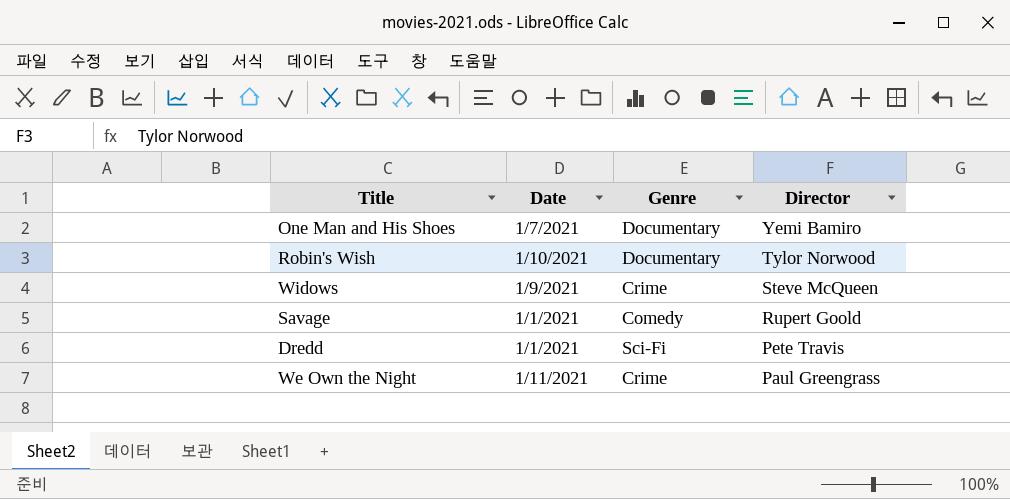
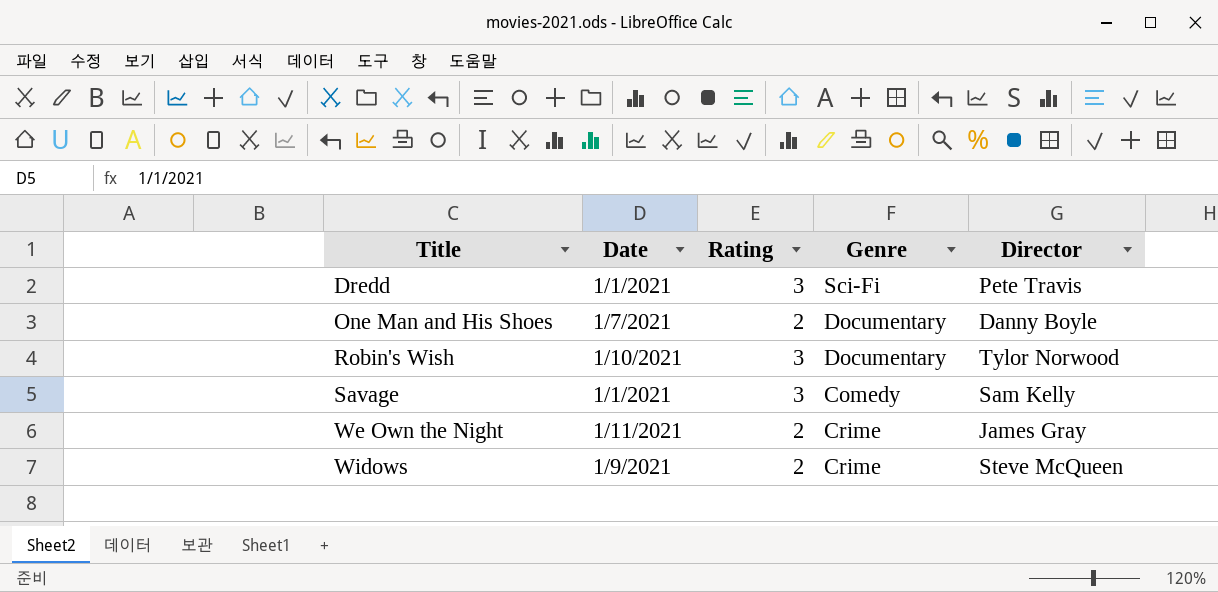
row order: Director descending -> Title ascending
column Rating | position: none -> 3
One Man and His Shoes | Director: Yemi Bamiro -> Danny Boyle
Savage | Director: Rupert Goold -> Sam Kelly
We Own the Night | Director: Paul Greengrass -> James Gray

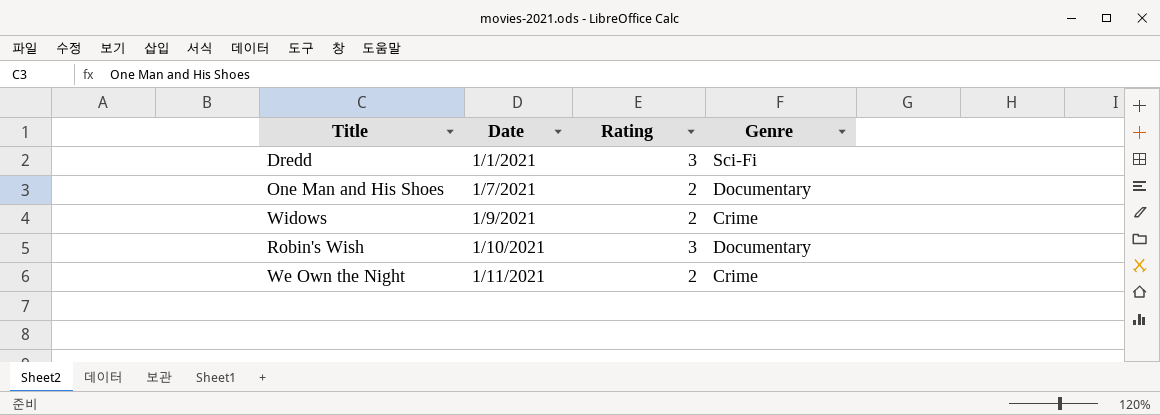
row order: Title ascending -> Date ascending
column Director | position: 5 -> none
row Savage: 1/1/2021 | 3 | Comedy | Sam Kelly -> none

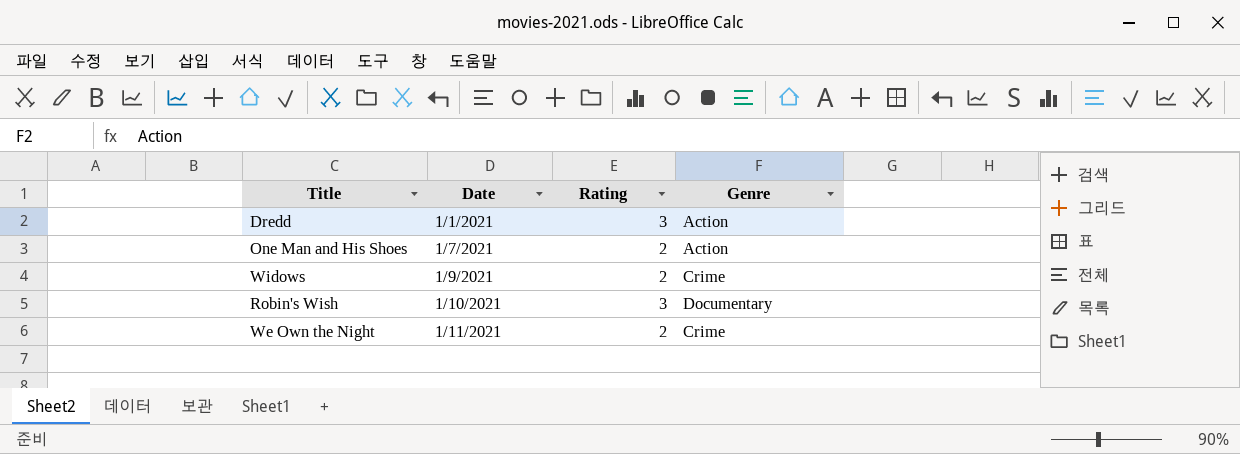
Dredd | Genre: Sci-Fi -> Action
One Man and His Shoes | Genre: Documentary -> Action

